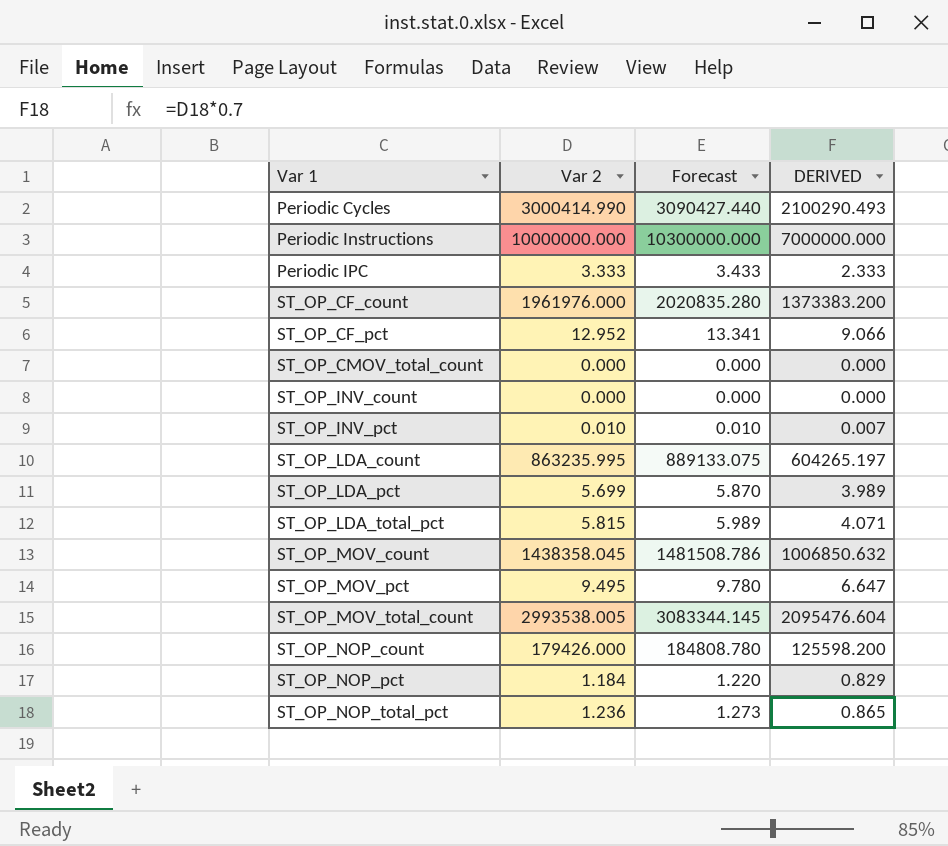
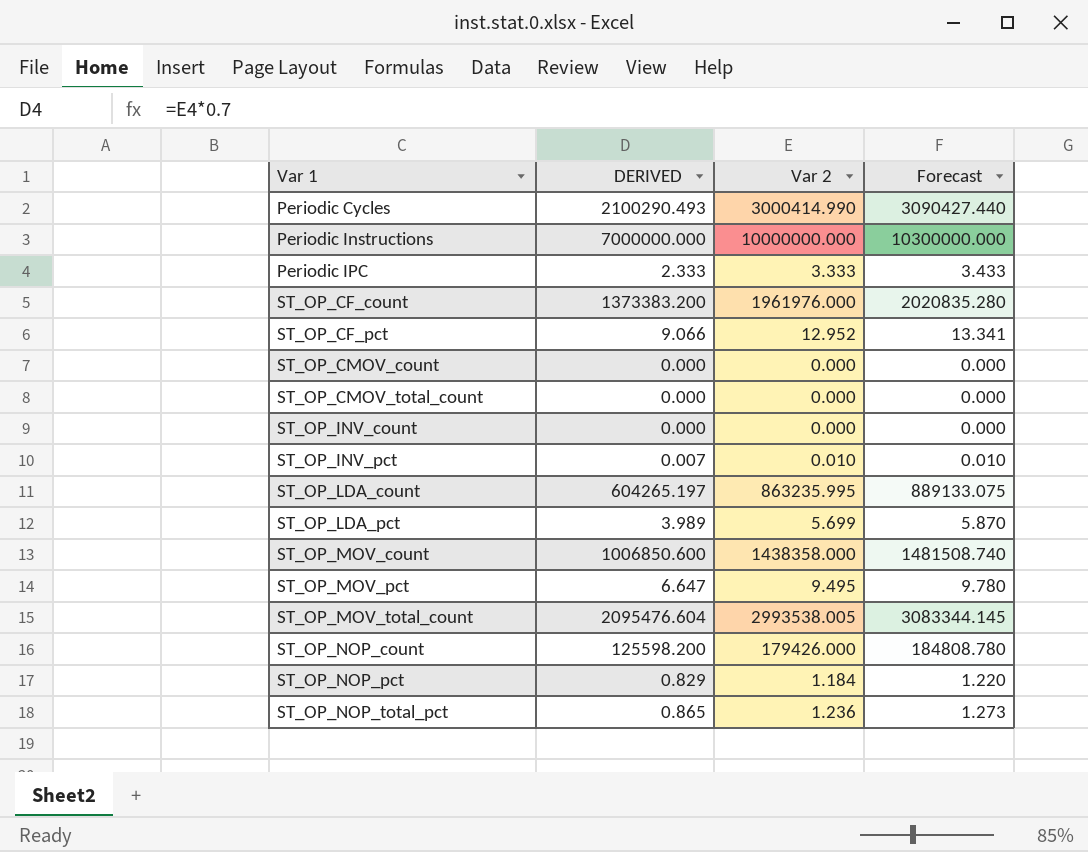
column DERIVED | position: 4 -> 2
row ST_OP_LDA_total_pct: 5.815 | 5.989 | 4.071 -> none
row ST_OP_CMOV_count: none -> 0.000 | 0.000 | 0.000
ST_OP_MOV_count | DERIVED: 1006850.632 -> 1006850.600
ST_OP_MOV_count | Var 2: 1438358.045 -> 1438358.000
ST_OP_MOV_count | Forecast: 1481508.786 -> 1481508.740

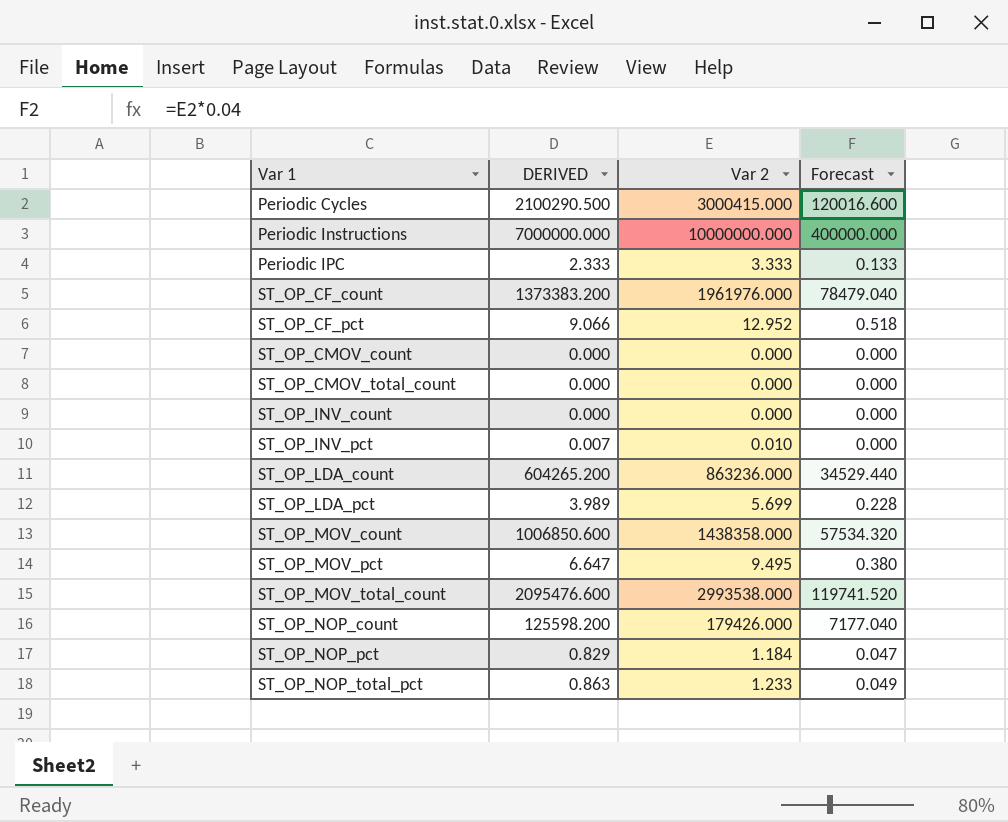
column Forecast | formula: [Var 2] * 1.03 -> [Var 2] * 0.04
Periodic Cycles | DERIVED: 2100290.493 -> 2100290.500
Periodic Cycles | Var 2: 3000414.990 -> 3000415.000
ST_OP_LDA_count | DERIVED: 604265.197 -> 604265.200
ST_OP_LDA_count | Var 2: 863235.995 -> 863236.000
ST_OP_MOV_total_count | DERIVED: 2095476.604 -> 2095476.600
ST_OP_MOV_total_count | Var 2: 2993538.005 -> 2993538.000
ST_OP_NOP_total_pct | DERIVED: 0.865 -> 0.863
ST_OP_NOP_total_pct | Var 2: 1.236 -> 1.233

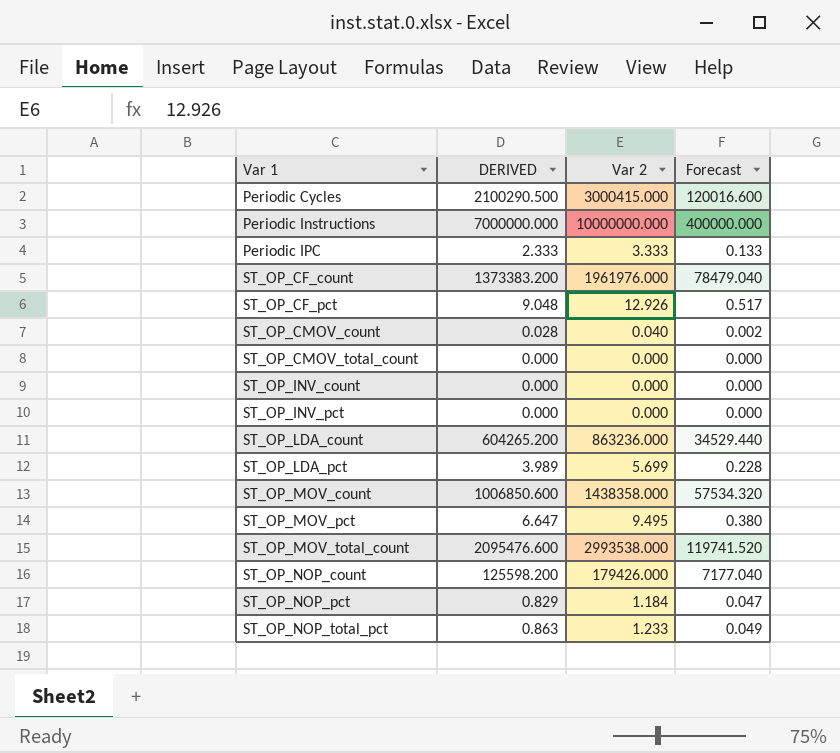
ST_OP_CF_pct | DERIVED: 9.066 -> 9.048
ST_OP_CF_pct | Var 2: 12.952 -> 12.926
ST_OP_CF_pct | Forecast: 0.518 -> 0.517
ST_OP_CMOV_count | DERIVED: 0.000 -> 0.028
ST_OP_CMOV_count | Var 2: 0.000 -> 0.040
ST_OP_CMOV_count | Forecast: 0.000 -> 0.002
ST_OP_INV_pct | DERIVED: 0.007 -> 0.000
ST_OP_INV_pct | Var 2: 0.010 -> 0.000

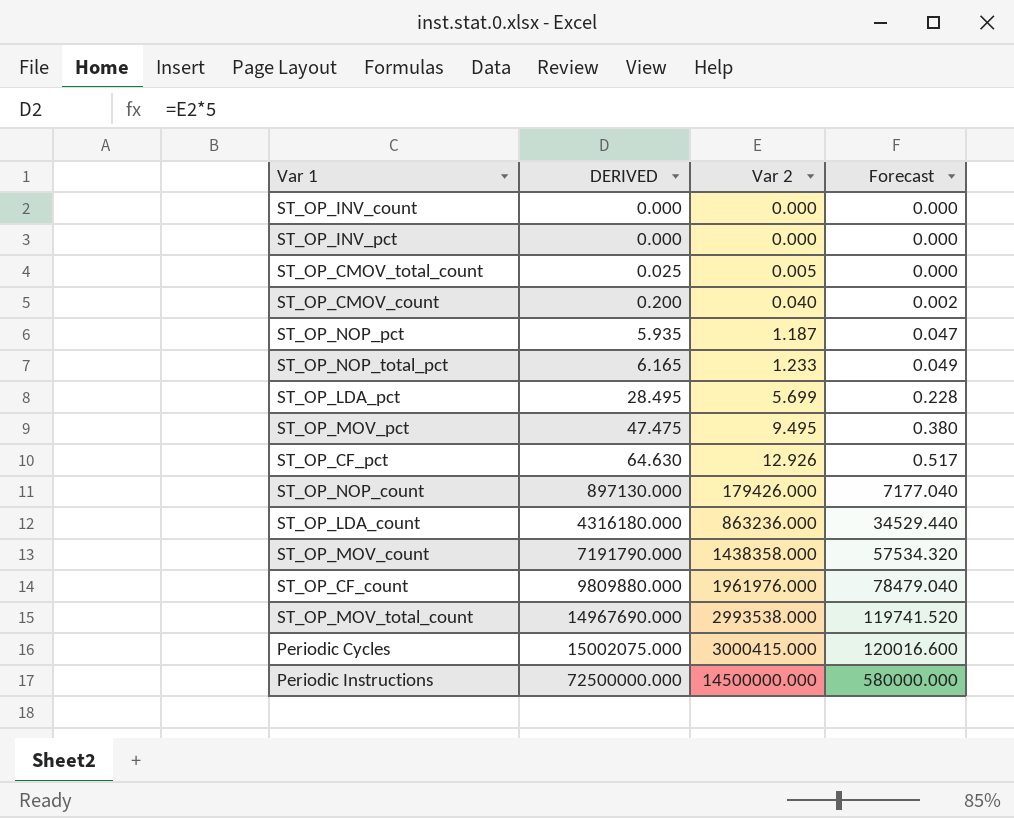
row order: Var 1 ascending -> DERIVED ascending
column DERIVED | formula: [Var 2] * 0.7 -> [Var 2] * 5
row Periodic IPC: 2.333 | 3.333 | 0.133 -> none
ST_OP_CMOV_total_count | Var 2: 0.000 -> 0.005
ST_OP_NOP_pct | Var 2: 1.184 -> 1.187
Periodic Instructions | Var 2: 10000000.000 -> 14500000.000
Periodic Instructions | Forecast: 400000.000 -> 580000.000

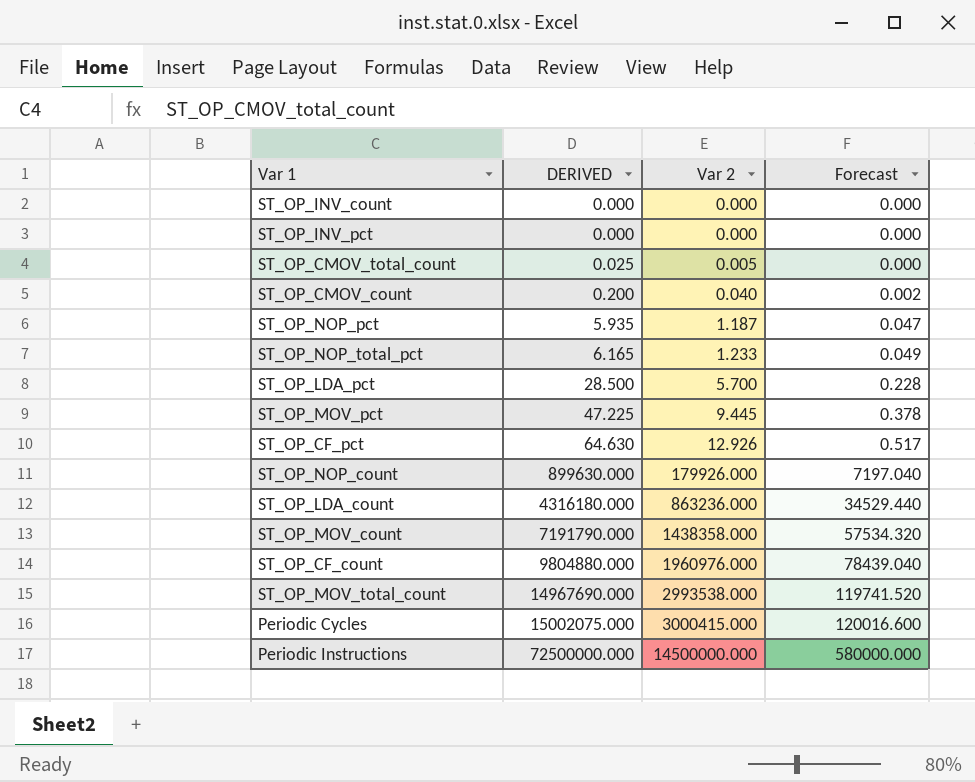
ST_OP_LDA_pct | DERIVED: 28.495 -> 28.500
ST_OP_LDA_pct | Var 2: 5.699 -> 5.700
ST_OP_MOV_pct | DERIVED: 47.475 -> 47.225
ST_OP_MOV_pct | Var 2: 9.495 -> 9.445
ST_OP_MOV_pct | Forecast: 0.380 -> 0.378
ST_OP_NOP_count | DERIVED: 897130.000 -> 899630.000
ST_OP_NOP_count | Var 2: 179426.000 -> 179926.000
ST_OP_NOP_count | Forecast: 7177.040 -> 7197.040
ST_OP_CF_count | DERIVED: 9809880.000 -> 9804880.000
ST_OP_CF_count | Var 2: 1961976.000 -> 1960976.000
ST_OP_CF_count | Forecast: 78479.040 -> 78439.040

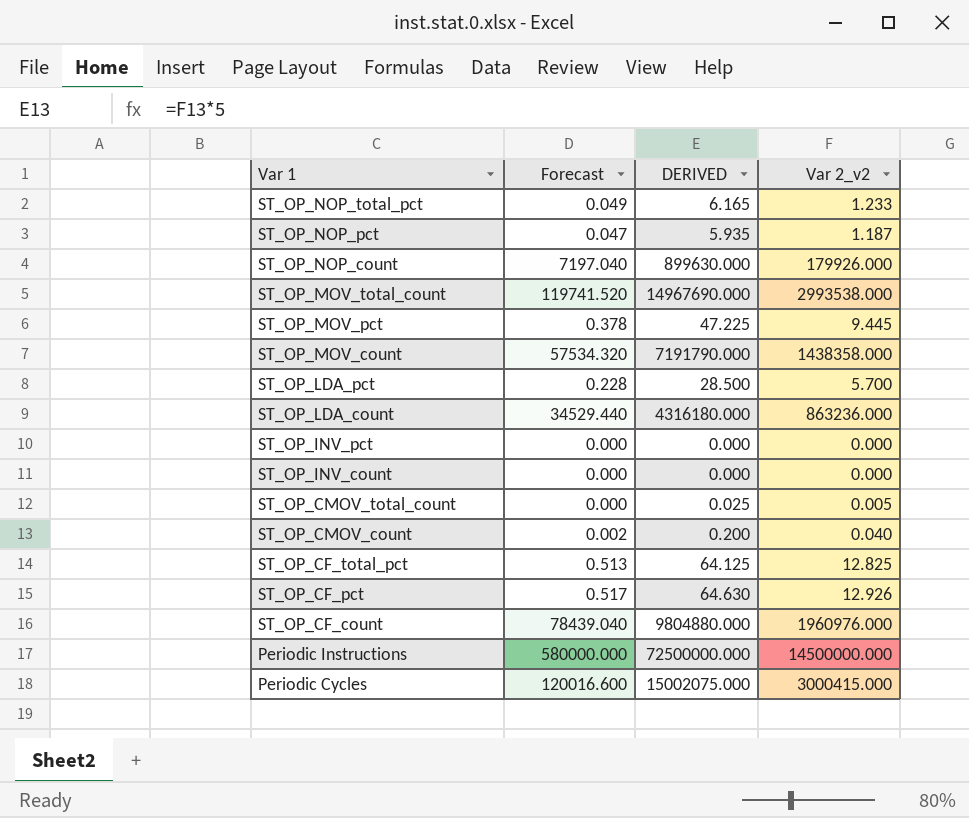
row order: DERIVED ascending -> Var 1 descending
column Forecast | position: 4 -> 2
column name: Var 2 -> Var 2_v2
row ST_OP_CF_total_pct: none -> 0.513 | 64.125 | 12.825

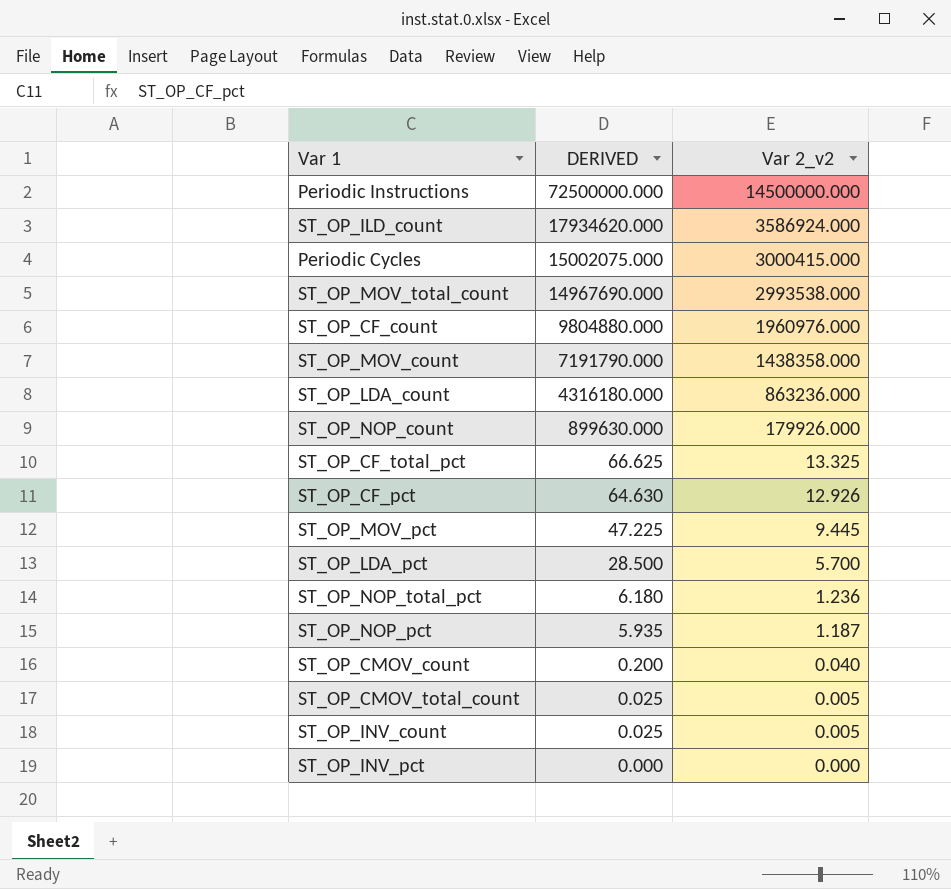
row order: Var 1 descending -> DERIVED descending
column Forecast | formula: [Var 2_v2] * 0.04 -> none
row ST_OP_ILD_count: none -> 17934620.000 | 3586924.000
ST_OP_CF_total_pct | DERIVED: 64.125 -> 66.625
ST_OP_CF_total_pct | Var 2_v2: 12.825 -> 13.325
ST_OP_NOP_total_pct | DERIVED: 6.165 -> 6.180
ST_OP_NOP_total_pct | Var 2_v2: 1.233 -> 1.236
ST_OP_INV_count | DERIVED: 0.000 -> 0.025
ST_OP_INV_count | Var 2_v2: 0.000 -> 0.005

